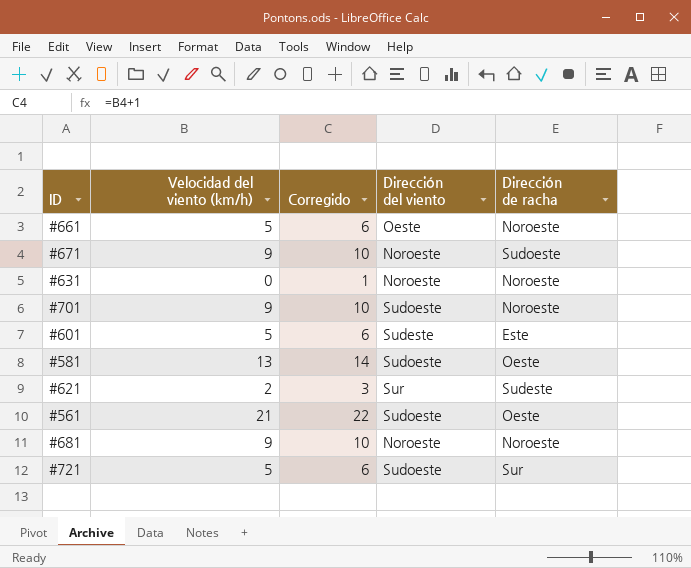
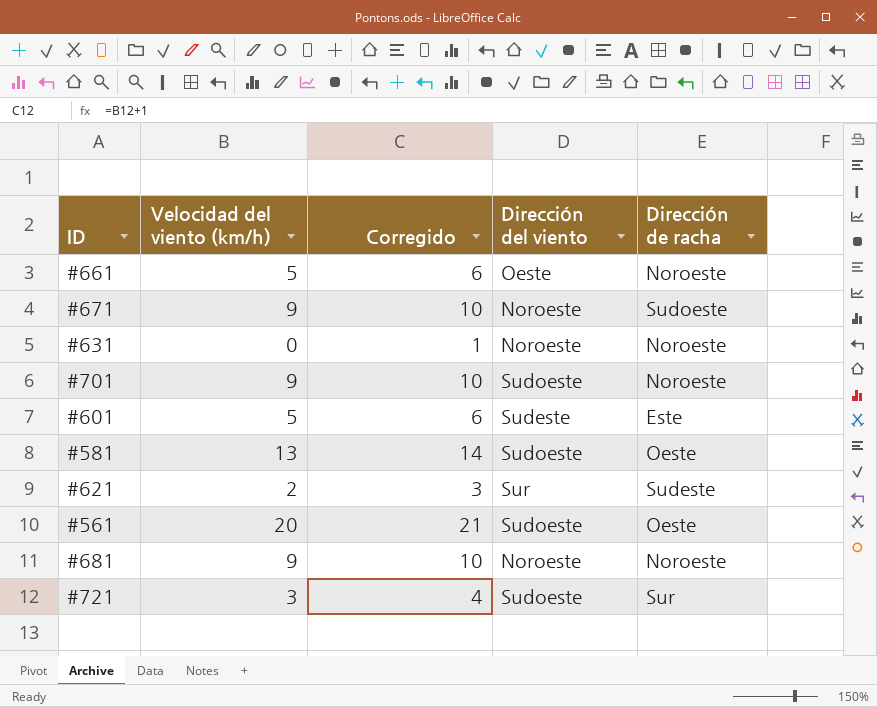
#561 | Velocidad del viento (km/h): 21 -> 20
#561 | Corregido: 22 -> 21
#721 | Velocidad del viento (km/h): 5 -> 3
#721 | Corregido: 6 -> 4

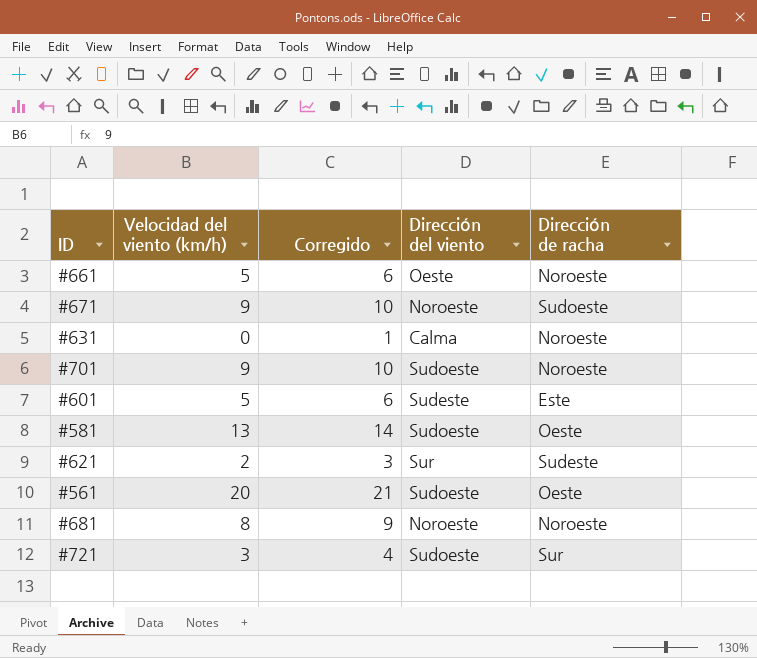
#631 | Dirección del viento: Noroeste -> Calma
#681 | Velocidad del viento (km/h): 9 -> 8
#681 | Corregido: 10 -> 9

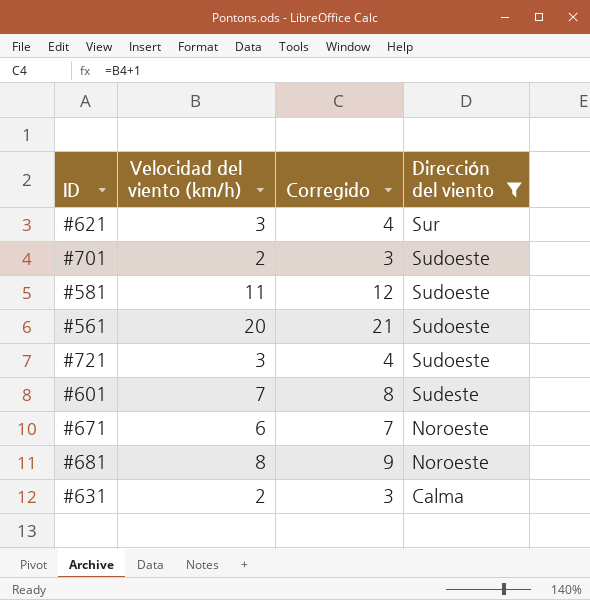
filter: none -> Dirección del viento != Oeste
row order: none -> Dirección del viento descending
column Dirección de racha | position: 5 -> none
#621 | Velocidad del viento (km/h): 2 -> 3
#621 | Corregido: 3 -> 4
#701 | Velocidad del viento (km/h): 9 -> 2
#701 | Corregido: 10 -> 3
#581 | Velocidad del viento (km/h): 13 -> 11
#581 | Corregido: 14 -> 12
#601 | Velocidad del viento (km/h): 5 -> 7
#601 | Corregido: 6 -> 8
#671 | Velocidad del viento (km/h): 9 -> 6
#671 | Corregido: 10 -> 7
#631 | Velocidad del viento (km/h): 0 -> 2
#631 | Corregido: 1 -> 3

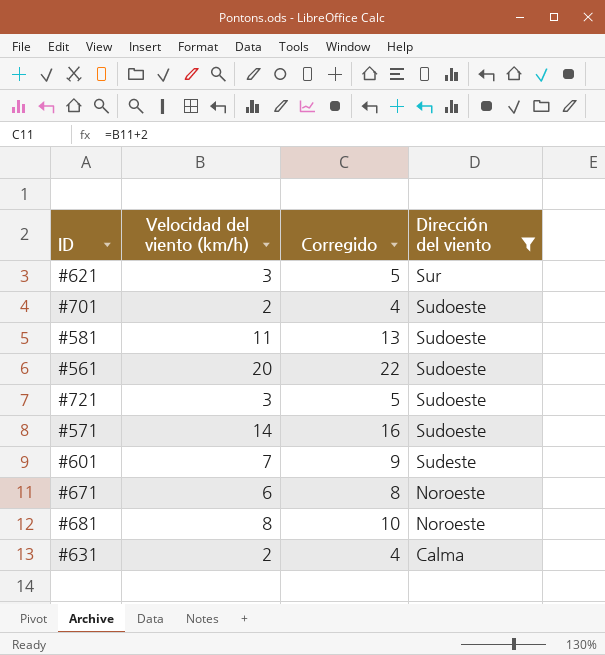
column Corregido | formula: [Velocidad del viento (km/h)] + 1 -> [Velocidad del viento (km/h)] + 2
row #571: none -> 14 | 16 | Sudoeste

